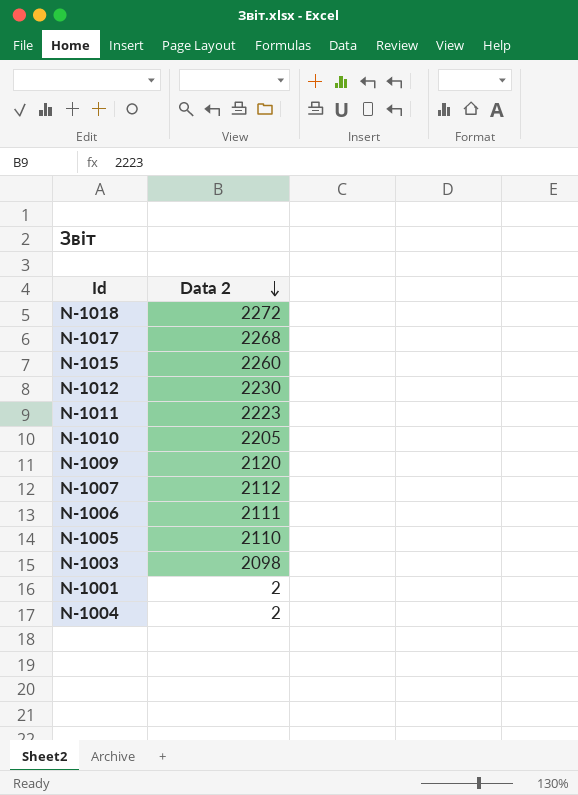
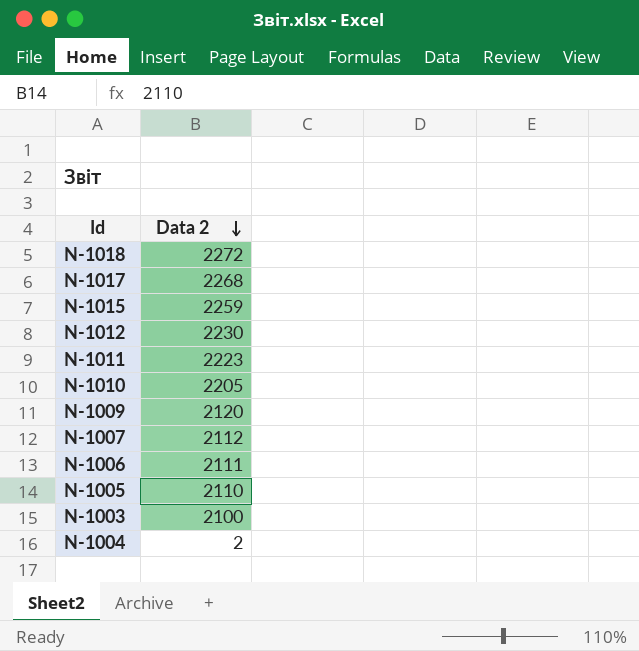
row N-1001: 2 -> none
N-1015 | Data 2: 2260 -> 2259
N-1003 | Data 2: 2098 -> 2100

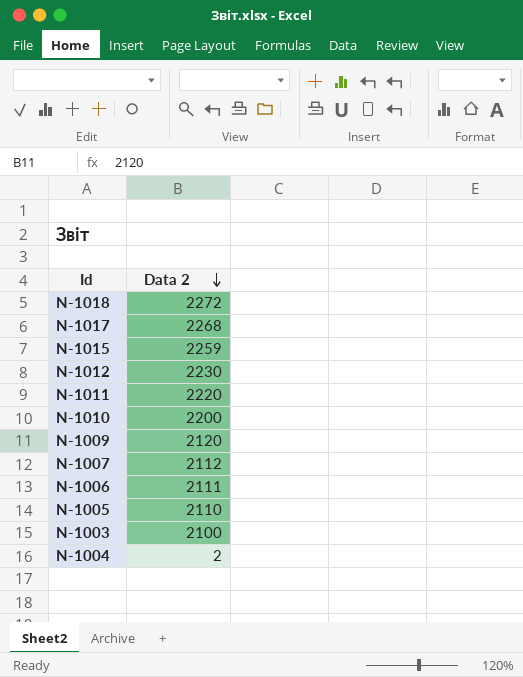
N-1011 | Data 2: 2223 -> 2220
N-1010 | Data 2: 2205 -> 2200

